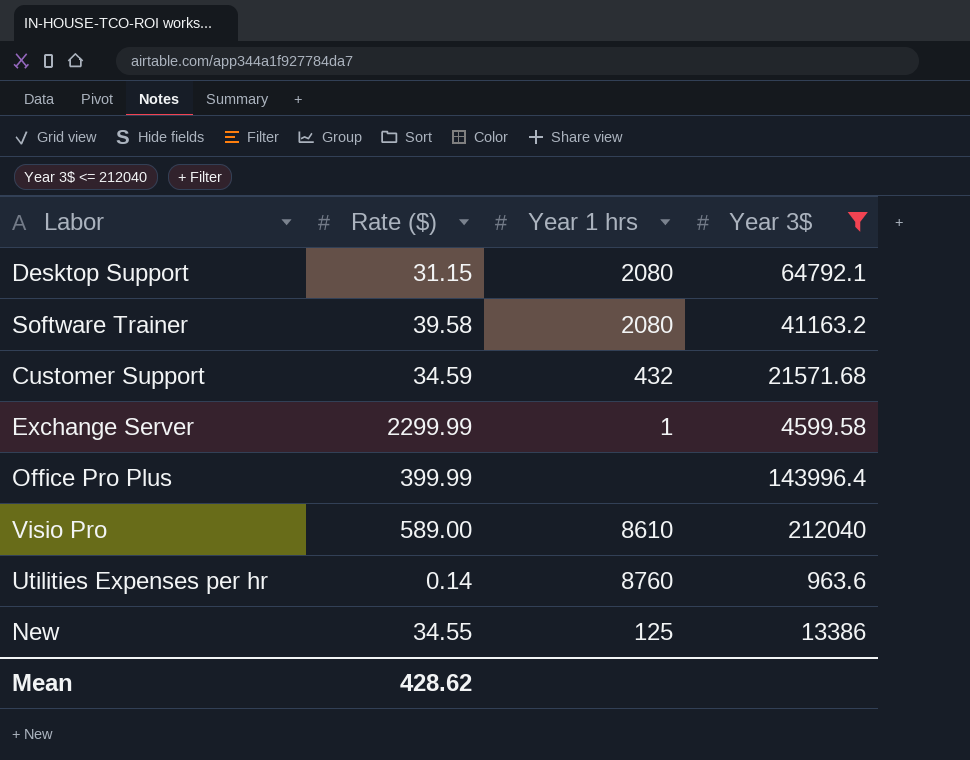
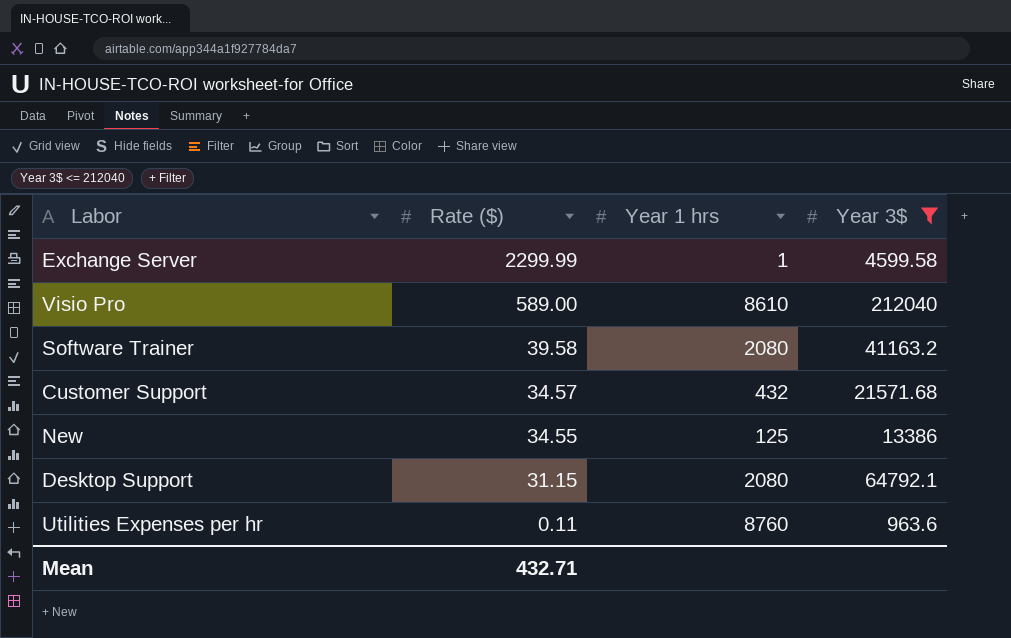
row order: none -> Rate ($) descending
row Office Pro Plus: 399.99 | none | 143996.4 -> none
Customer Support | Rate ($): 34.59 -> 34.57
Utilities Expenses per hr | Rate ($): 0.14 -> 0.11
Mean | Rate ($): 428.62 -> 432.71

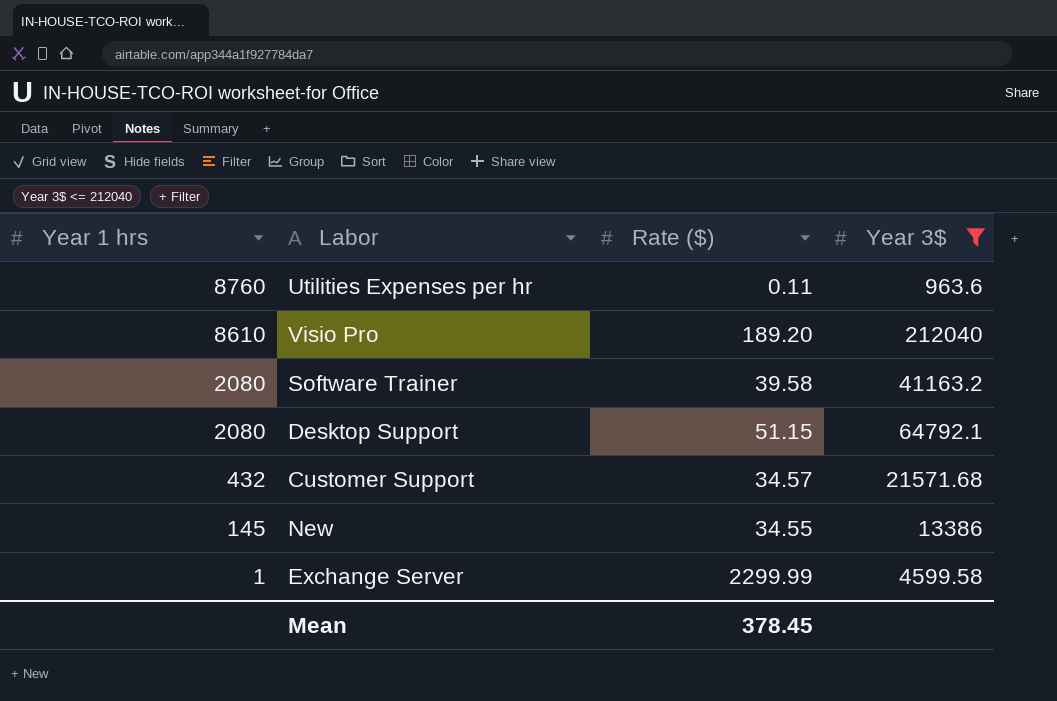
row order: Rate ($) descending -> Year 1 hrs descending
column Year 1 hrs | position: 3 -> 1
Visio Pro | Rate ($): 589.00 -> 189.20
Desktop Support | Rate ($): 31.15 -> 51.15
New | Year 1 hrs: 125 -> 145
Mean | Rate ($): 432.71 -> 378.45

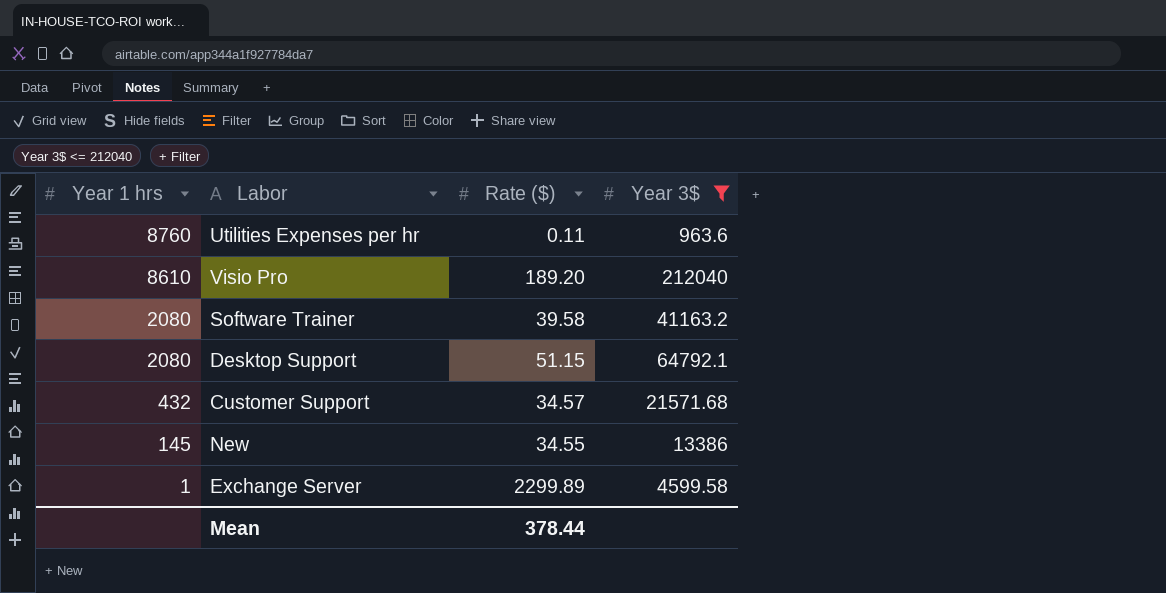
Exchange Server | Rate ($): 2299.99 -> 2299.89
Mean | Rate ($): 378.45 -> 378.44

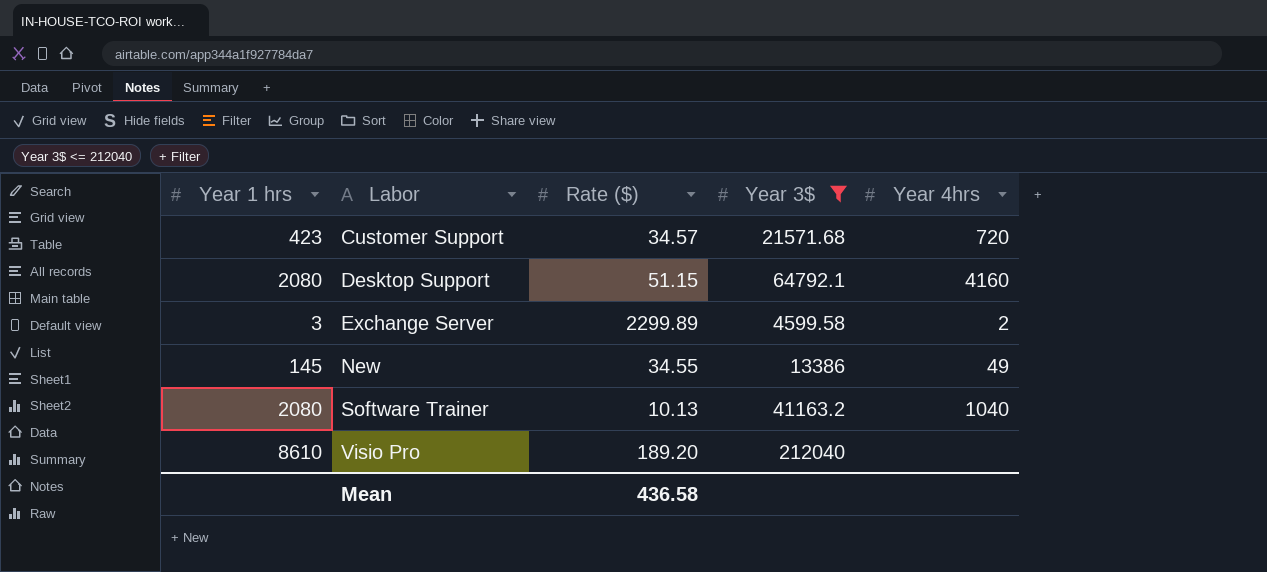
row order: Year 1 hrs descending -> Labor ascending
column Year 4hrs | position: none -> 5
row Utilities Expenses per hr: 8760 | 0.11 | 963.6 -> none
Customer Support | Year 1 hrs: 432 -> 423
Exchange Server | Year 1 hrs: 1 -> 3
Software Trainer | Rate ($): 39.58 -> 10.13
Mean | Rate ($): 378.44 -> 436.58

